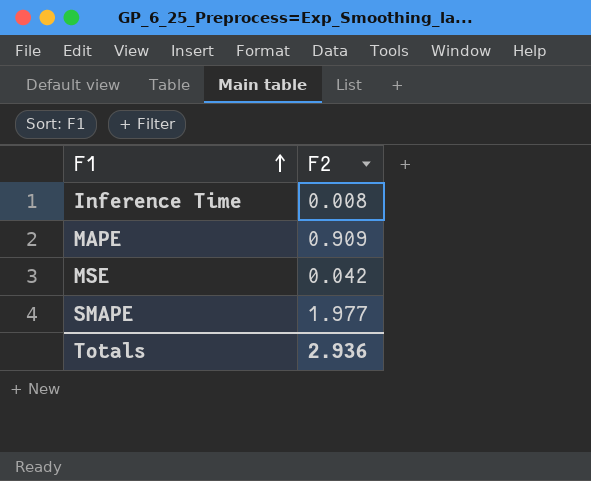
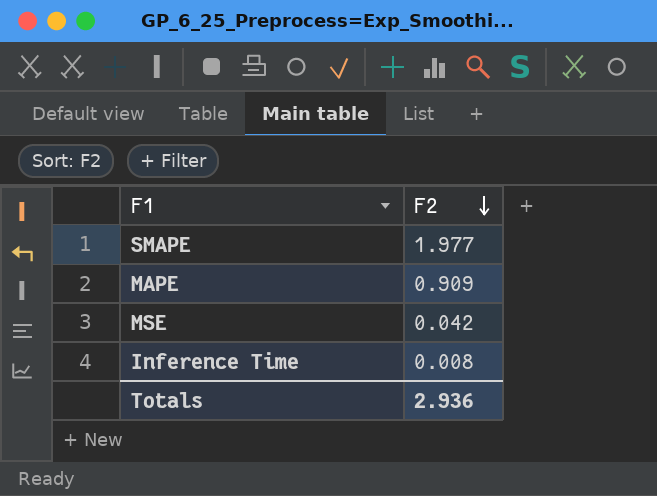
row order: F1 ascending -> F2 descending

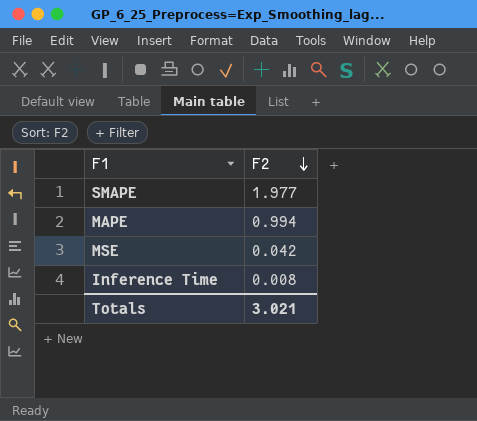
MAPE | F2: 0.909 -> 0.994
Totals | F2: 2.936 -> 3.021

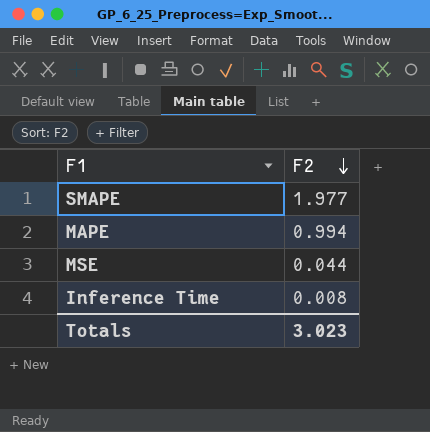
MSE | F2: 0.042 -> 0.044
Totals | F2: 3.021 -> 3.023

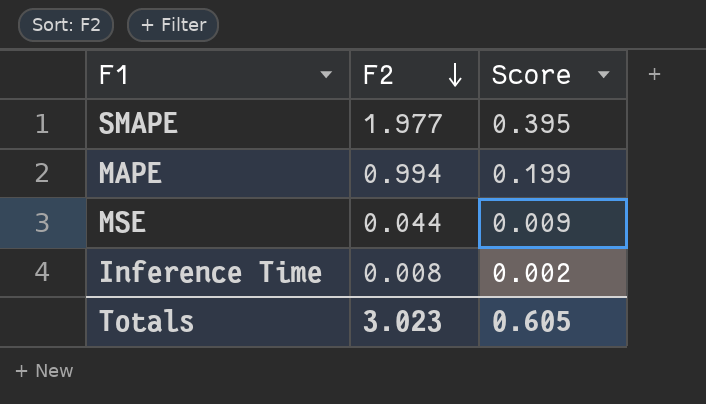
column Score | formula: none -> [F2] * 0.2

